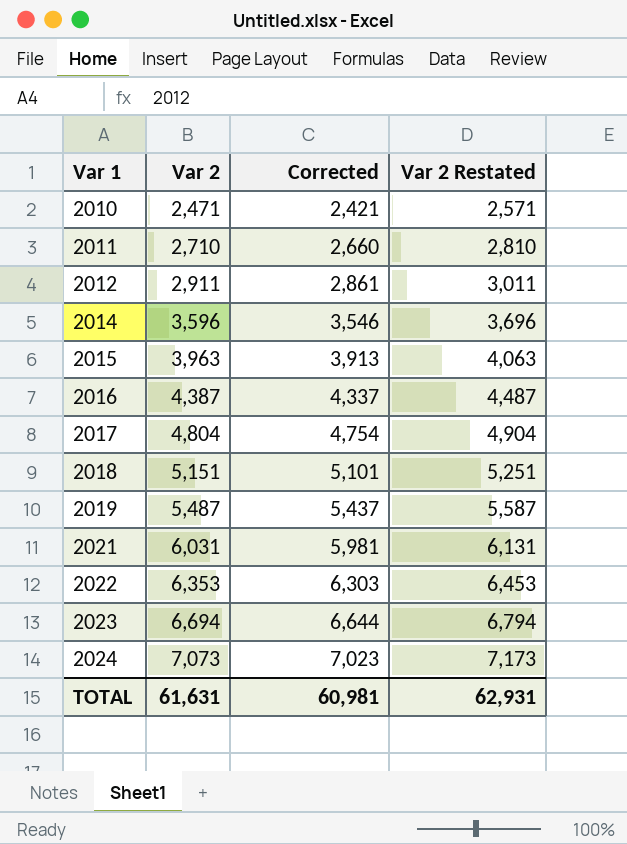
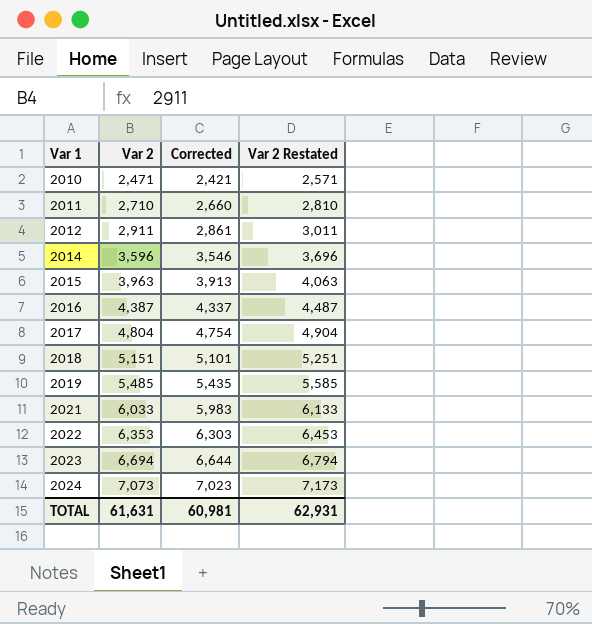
2019 | Var 2: 5,487 -> 5,485
2019 | Corrected: 5,437 -> 5,435
2019 | Var 2 Restated: 5,587 -> 5,585
2021 | Var 2: 6,031 -> 6,033
2021 | Corrected: 5,981 -> 5,983
2021 | Var 2 Restated: 6,131 -> 6,133

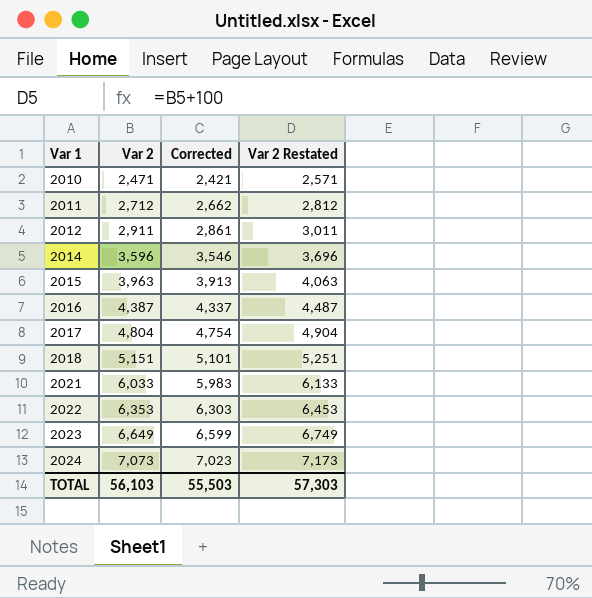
row 2019: 5,485 | 5,435 | 5,585 -> none
2011 | Var 2: 2,710 -> 2,712
2011 | Corrected: 2,660 -> 2,662
2011 | Var 2 Restated: 2,810 -> 2,812
2023 | Var 2: 6,694 -> 6,649
2023 | Corrected: 6,644 -> 6,599
2023 | Var 2 Restated: 6,794 -> 6,749
TOTAL | Var 2: 61,631 -> 56,103
TOTAL | Corrected: 60,981 -> 55,503
TOTAL | Var 2 Restated: 62,931 -> 57,303

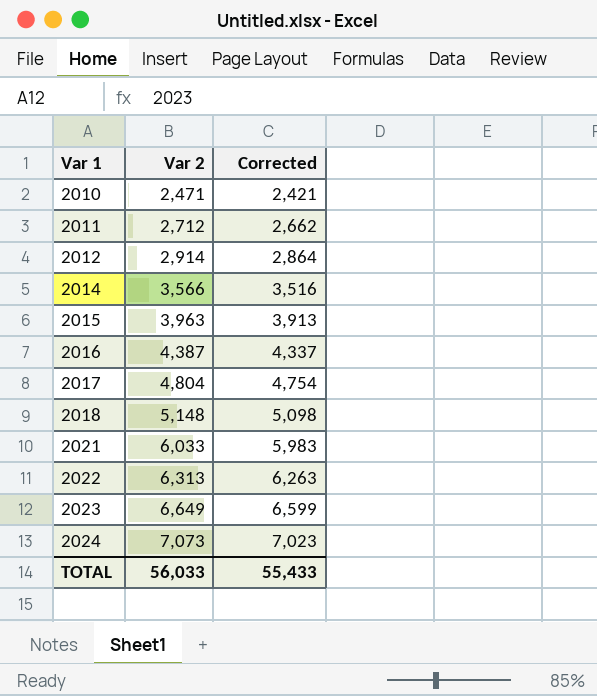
column Var 2 Restated | formula: [Var 2] + 100 -> none
2012 | Var 2: 2,911 -> 2,914
2012 | Corrected: 2,861 -> 2,864
2014 | Var 2: 3,596 -> 3,566
2014 | Corrected: 3,546 -> 3,516
2018 | Var 2: 5,151 -> 5,148
2018 | Corrected: 5,101 -> 5,098
2022 | Var 2: 6,353 -> 6,313
2022 | Corrected: 6,303 -> 6,263
TOTAL | Var 2: 56,103 -> 56,033
TOTAL | Corrected: 55,503 -> 55,433

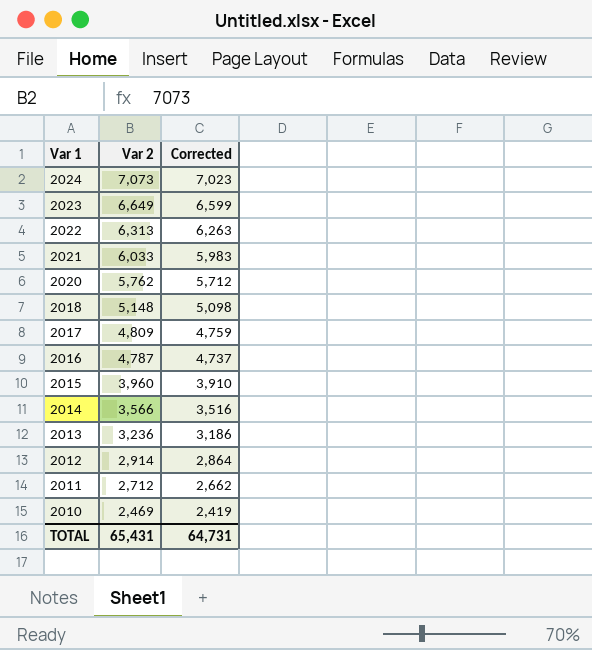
row order: Var 1 ascending -> Var 1 descending
row 2020: none -> 5,762 | 5,712
2017 | Var 2: 4,804 -> 4,809
2017 | Corrected: 4,754 -> 4,759
2016 | Var 2: 4,387 -> 4,787
2016 | Corrected: 4,337 -> 4,737
2015 | Var 2: 3,963 -> 3,960
2015 | Corrected: 3,913 -> 3,910
row 2013: none -> 3,236 | 3,186
2010 | Var 2: 2,471 -> 2,469
2010 | Corrected: 2,421 -> 2,419
TOTAL | Var 2: 56,033 -> 65,431
TOTAL | Corrected: 55,433 -> 64,731

